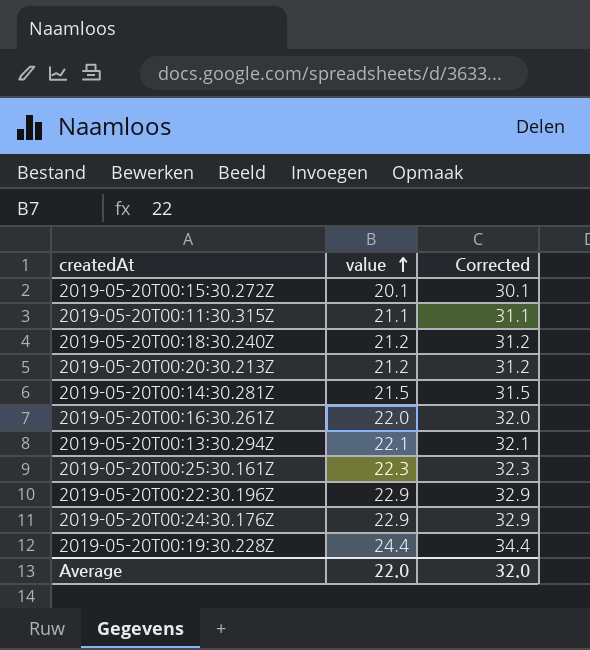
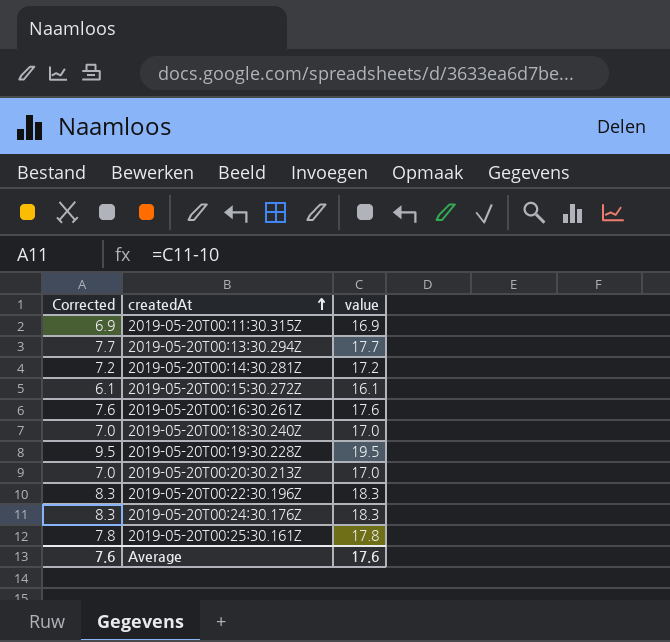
row order: value ascending -> createdAt ascending
column Corrected | formula: [value] + 10 -> [value] - 10
column Corrected | position: 3 -> 1
2019-05-20T00:11:30.315Z | value: 21.1 -> 16.9
2019-05-20T00:13:30.294Z | value: 22.1 -> 17.7
2019-05-20T00:14:30.281Z | value: 21.5 -> 17.2
2019-05-20T00:15:30.272Z | value: 20.1 -> 16.1
2019-05-20T00:16:30.261Z | value: 22.0 -> 17.6
2019-05-20T00:18:30.240Z | value: 21.2 -> 17.0
2019-05-20T00:19:30.228Z | value: 24.4 -> 19.5
2019-05-20T00:20:30.213Z | value: 21.2 -> 17.0
2019-05-20T00:22:30.196Z | value: 22.9 -> 18.3
2019-05-20T00:24:30.176Z | value: 22.9 -> 18.3
2019-05-20T00:25:30.161Z | value: 22.3 -> 17.8
Average | Corrected: 32.0 -> 7.6
Average | value: 22.0 -> 17.6

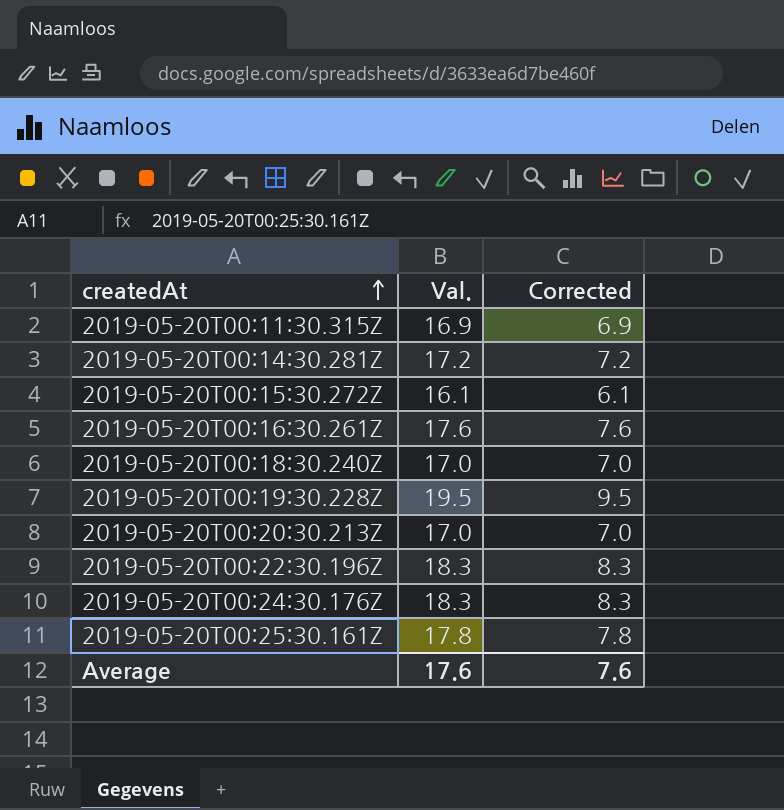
column name: value -> Val.
column Corrected | position: 1 -> 3
row 2019-05-20T00:13:30.294Z: 7.7 | 17.7 -> none

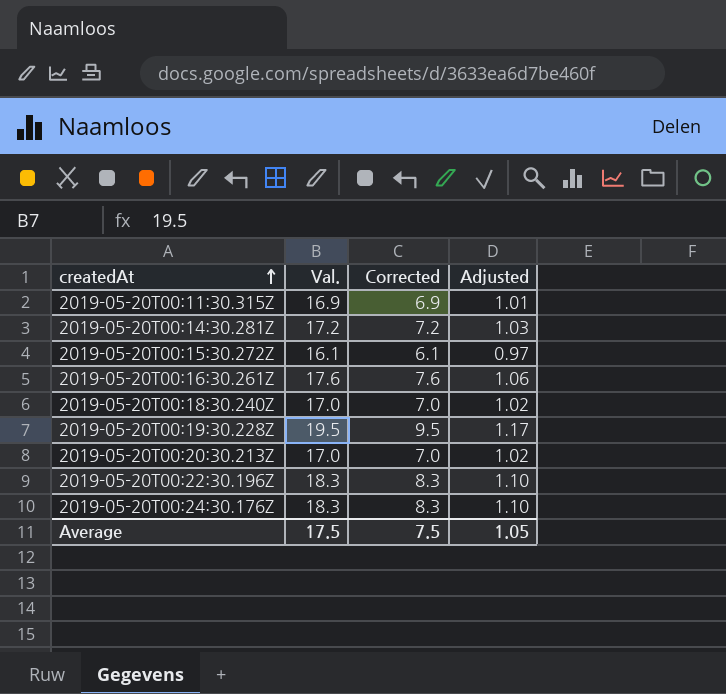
column Adjusted | formula: none -> [Val.] * 0.06
row 2019-05-20T00:25:30.161Z: 17.8 | 7.8 -> none
Average | Val.: 17.6 -> 17.5
Average | Corrected: 7.6 -> 7.5

